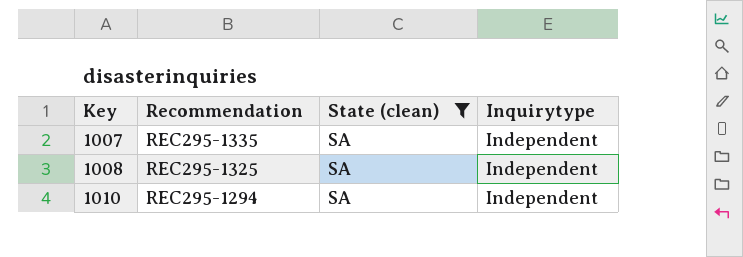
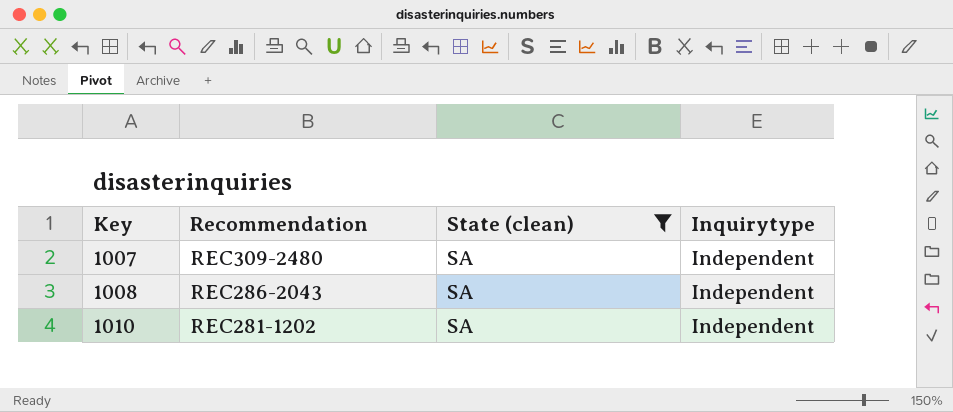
1007 | Recommendation: REC295-1335 -> REC309-2480
1008 | Recommendation: REC295-1325 -> REC286-2043
1010 | Recommendation: REC295-1294 -> REC281-1202

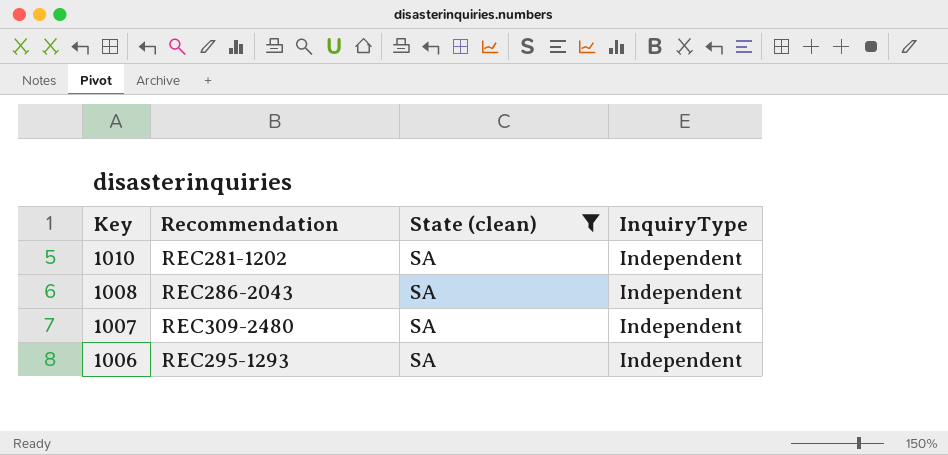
row order: Key ascending -> Key descending
column name: Inquirytype -> InquiryType
row 1006: none -> REC295-1293 | SA | Independent

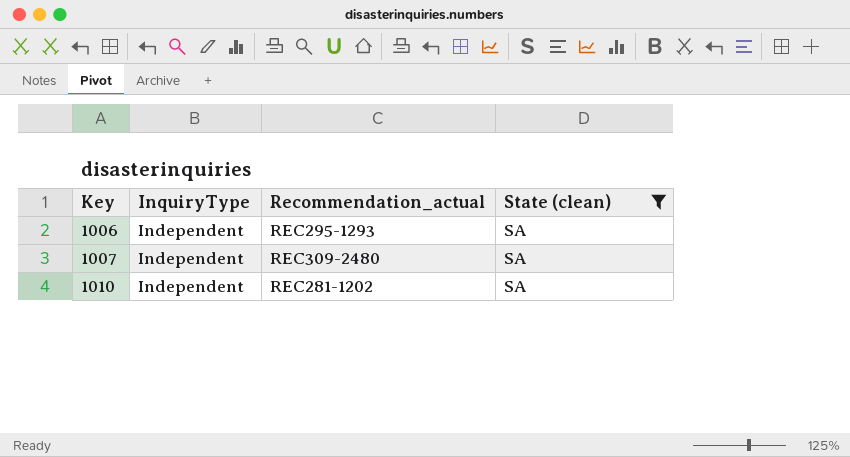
row order: Key descending -> Key ascending
column InquiryType | position: 4 -> 2
column name: Recommendation -> Recommendation_actual
row 1008: REC286-2043 | SA | Independent -> none

